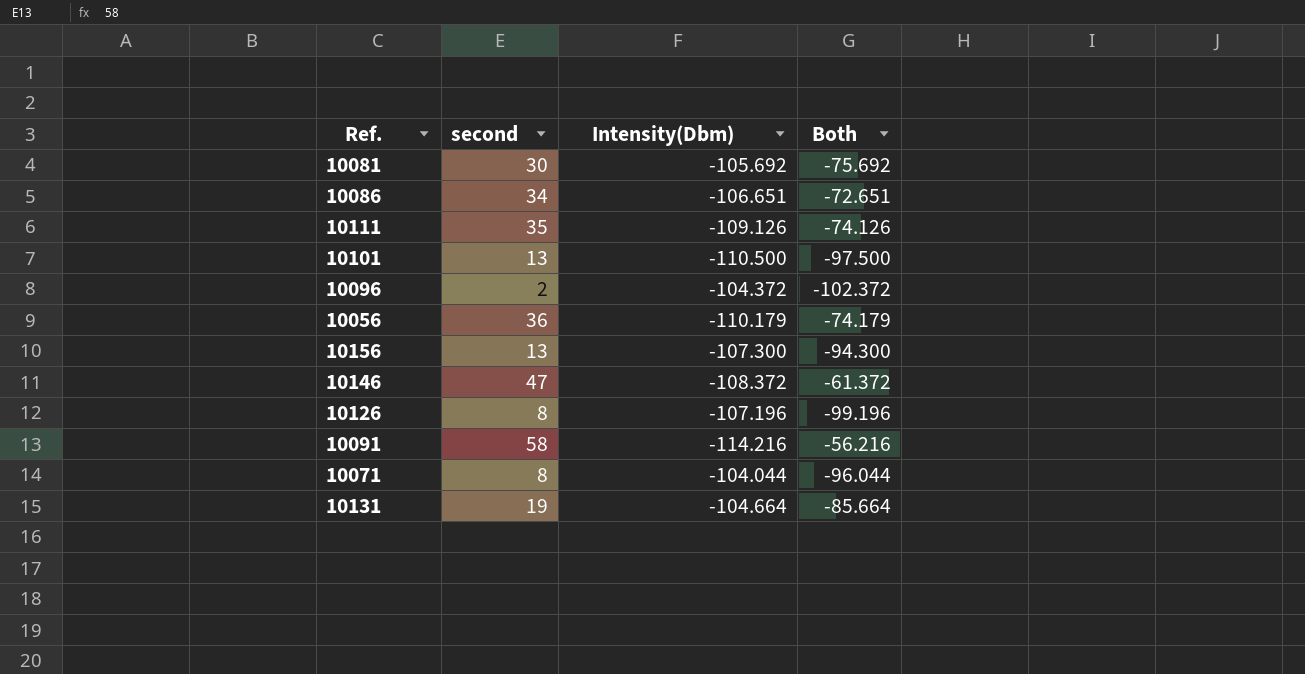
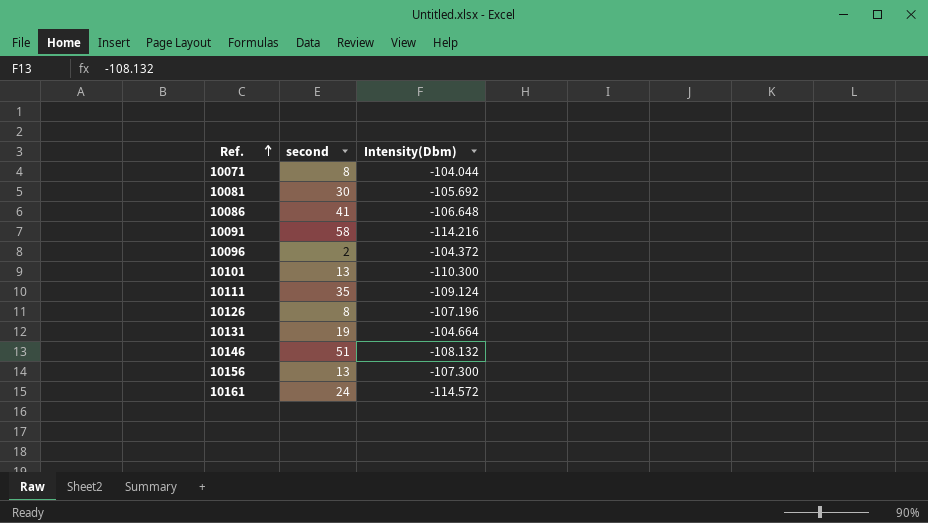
row order: none -> Ref. ascending
column Both | formula: [second] + [Intensity(Dbm)] -> none
row 10056: 36 | -110.179 | -74.179 -> none
10086 | second: 34 -> 41
10086 | Intensity(Dbm): -106.651 -> -106.648
10101 | Intensity(Dbm): -110.500 -> -110.300
10111 | Intensity(Dbm): -109.126 -> -109.124
10146 | second: 47 -> 51
10146 | Intensity(Dbm): -108.372 -> -108.132
row 10161: none -> 24 | -114.572

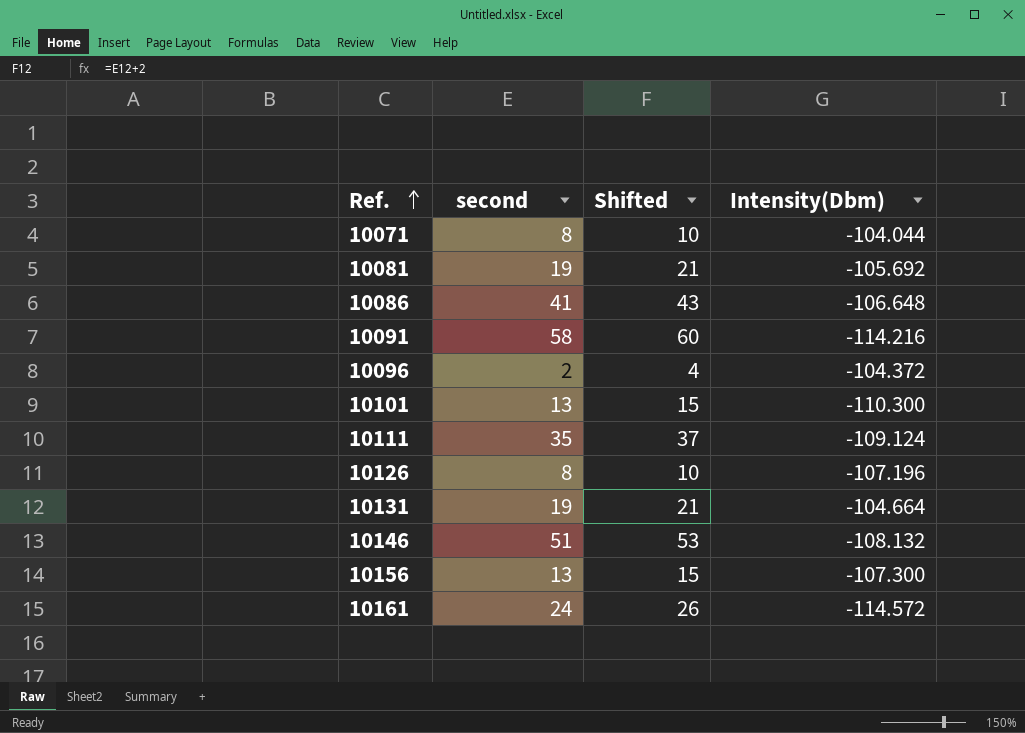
column Shifted | formula: none -> [second] + 2
10081 | second: 30 -> 19

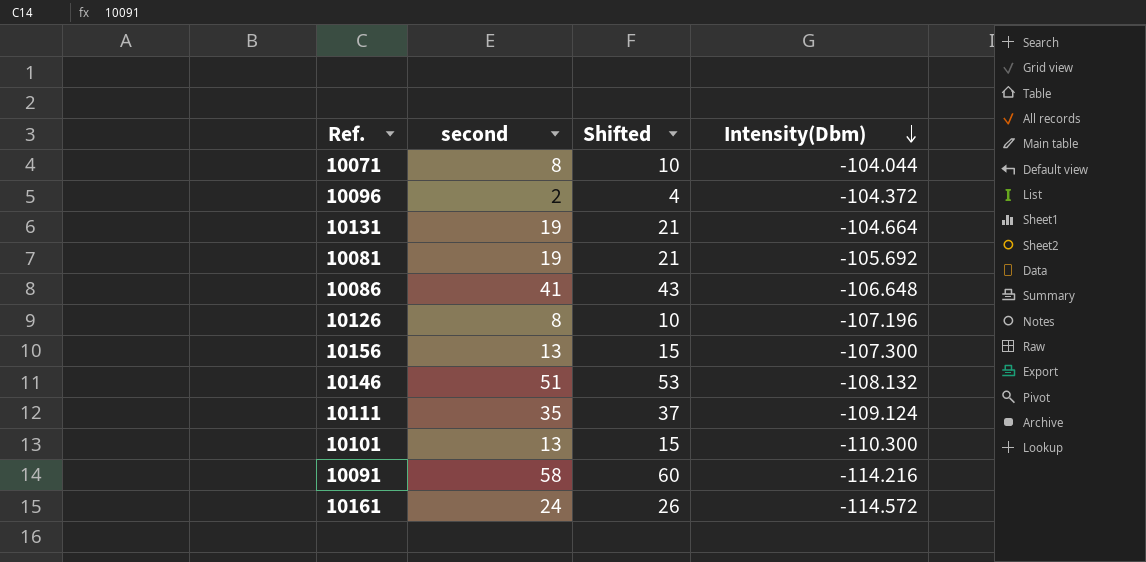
row order: Ref. ascending -> Intensity(Dbm) descending

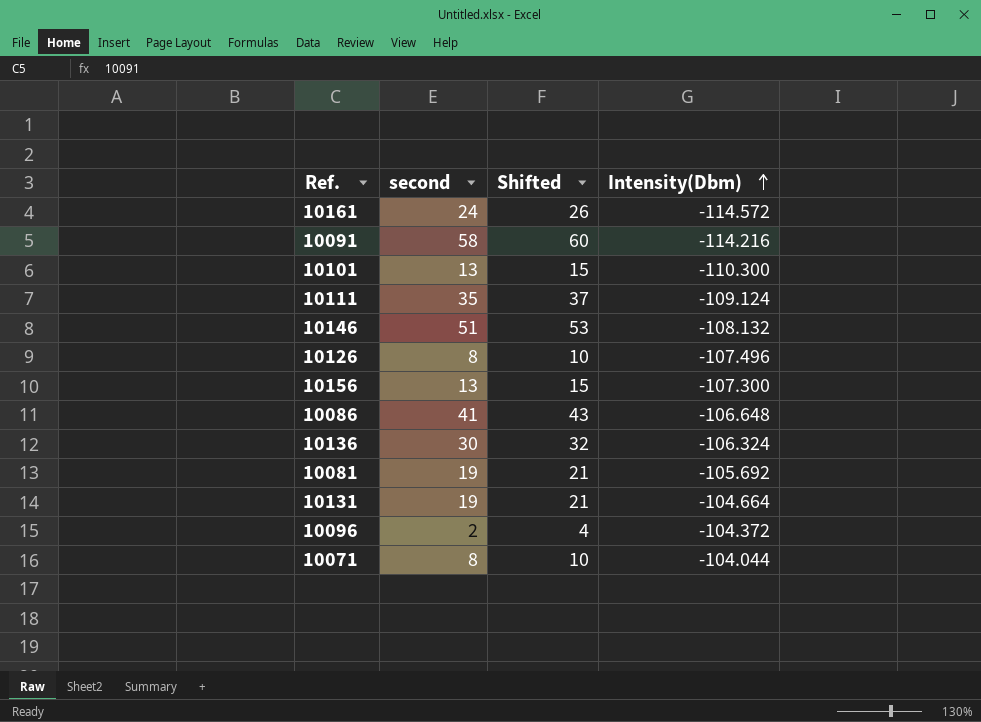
row order: Intensity(Dbm) descending -> Intensity(Dbm) ascending
10126 | Intensity(Dbm): -107.196 -> -107.496
row 10136: none -> 30 | 32 | -106.324

